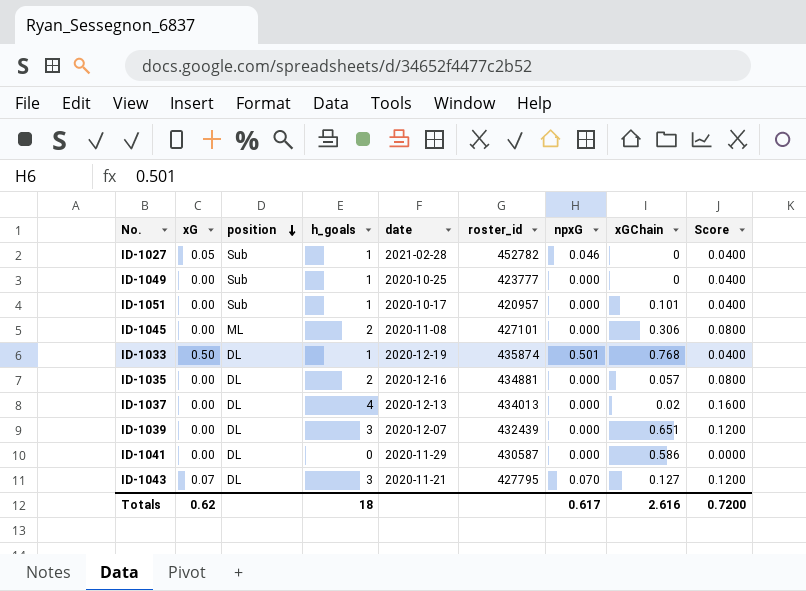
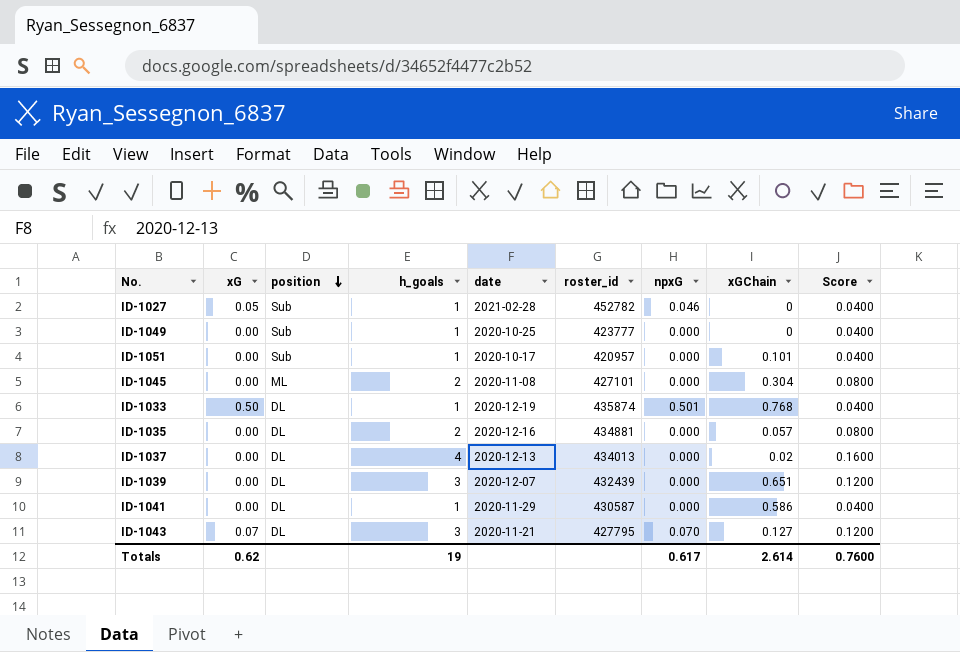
ID-1045 | xGChain: 0.306 -> 0.304
ID-1041 | h_goals: 0 -> 1
ID-1041 | Score: 0.0000 -> 0.0400
Totals | h_goals: 18 -> 19
Totals | xGChain: 2.616 -> 2.614
Totals | Score: 0.7200 -> 0.7600

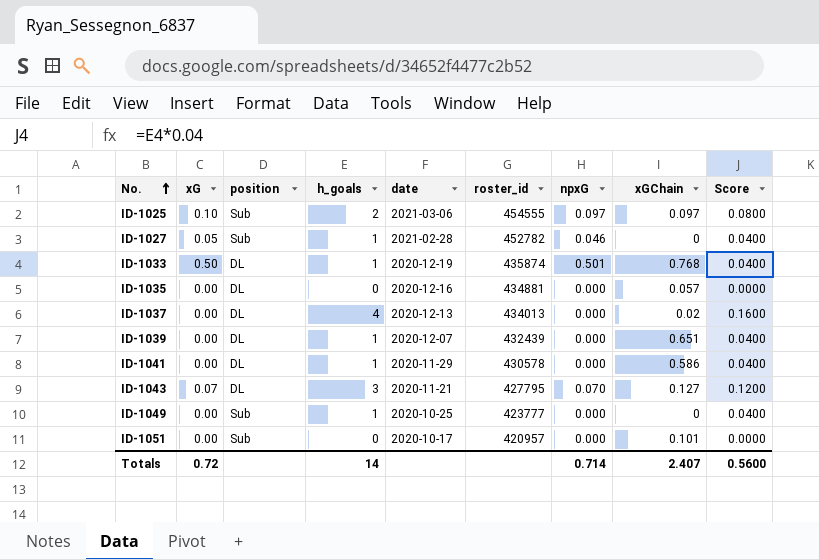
row order: position descending -> No. ascending
row ID-1045: 0.00 | ML | 2 | 2020-11-08 | 427101 | 0.000 | 0.304 | 0.0800 -> none
row ID-1025: none -> 0.10 | Sub | 2 | 2021-03-06 | 454555 | 0.097 | 0.097 | 0.0800
ID-1035 | h_goals: 2 -> 0
ID-1035 | Score: 0.0800 -> 0.0000
ID-1039 | h_goals: 3 -> 1
ID-1039 | Score: 0.1200 -> 0.0400
ID-1041 | roster_id: 430587 -> 430578
ID-1051 | h_goals: 1 -> 0
ID-1051 | Score: 0.0400 -> 0.0000
Totals | xG: 0.62 -> 0.72
Totals | h_goals: 19 -> 14
Totals | npxG: 0.617 -> 0.714
Totals | xGChain: 2.614 -> 2.407
Totals | Score: 0.7600 -> 0.5600

